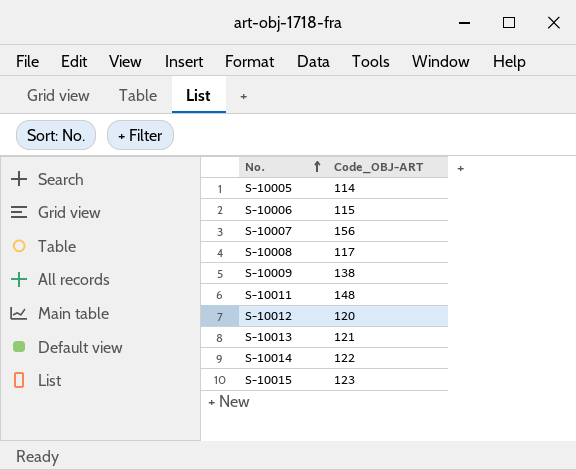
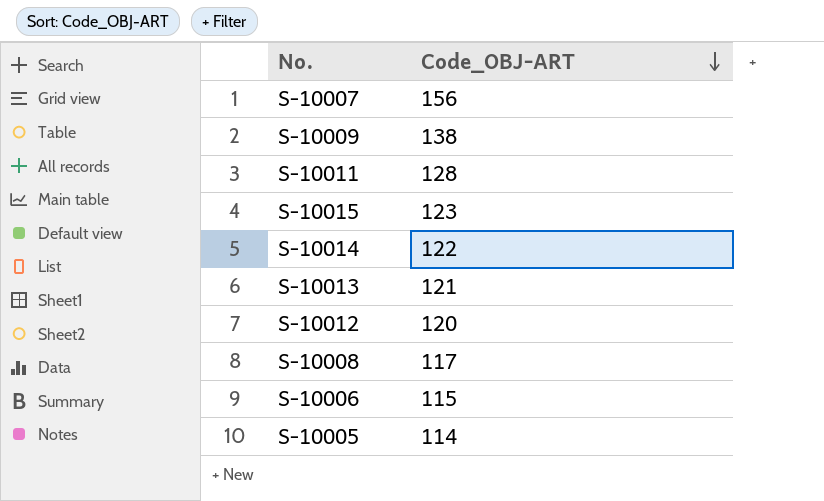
row order: No. ascending -> Code_OBJ-ART descending
S-10011 | Code_OBJ-ART: 148 -> 128

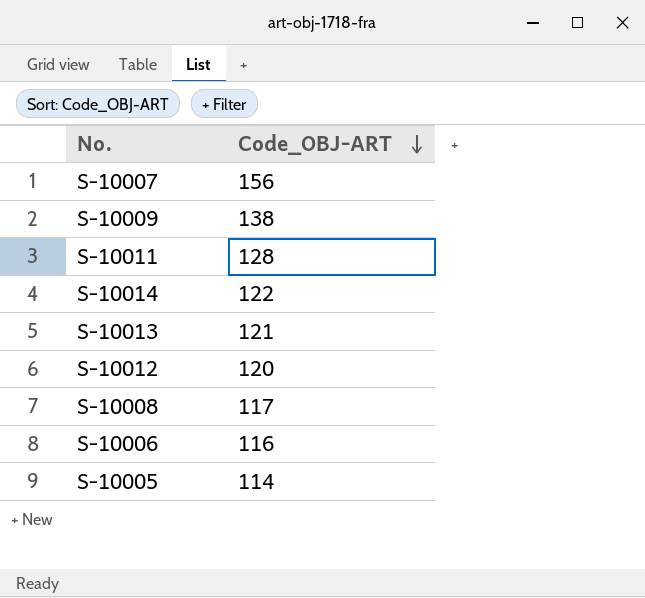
row S-10015: 123 -> none
S-10006 | Code_OBJ-ART: 115 -> 116

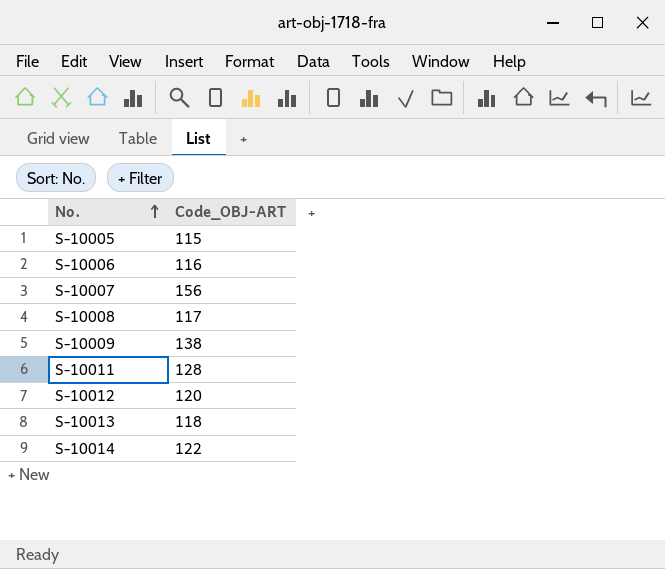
row order: Code_OBJ-ART descending -> No. ascending
S-10005 | Code_OBJ-ART: 114 -> 115
S-10013 | Code_OBJ-ART: 121 -> 118

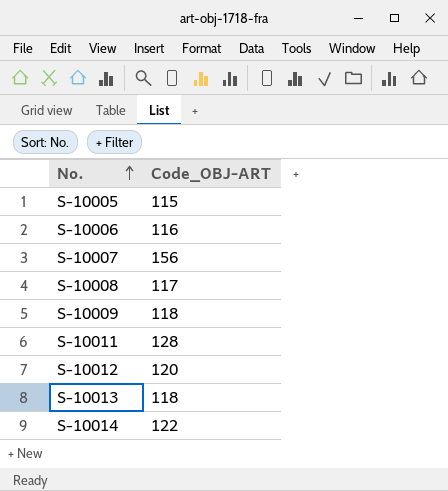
S-10009 | Code_OBJ-ART: 138 -> 118

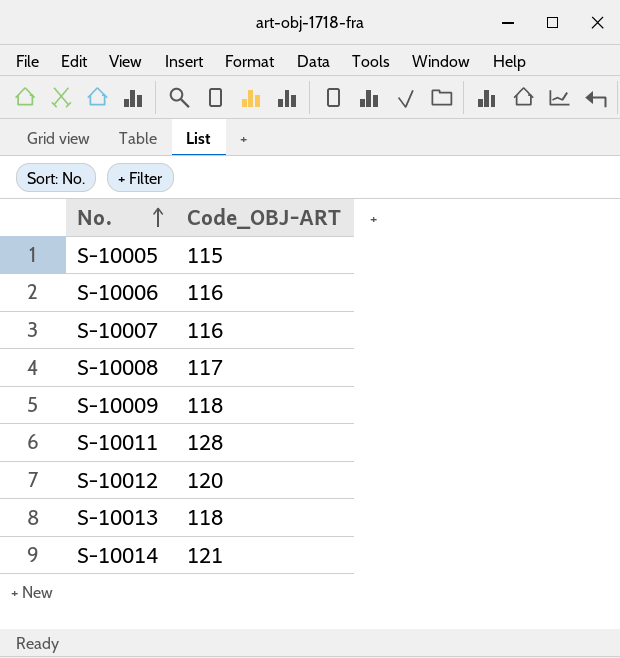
S-10007 | Code_OBJ-ART: 156 -> 116
S-10014 | Code_OBJ-ART: 122 -> 121

